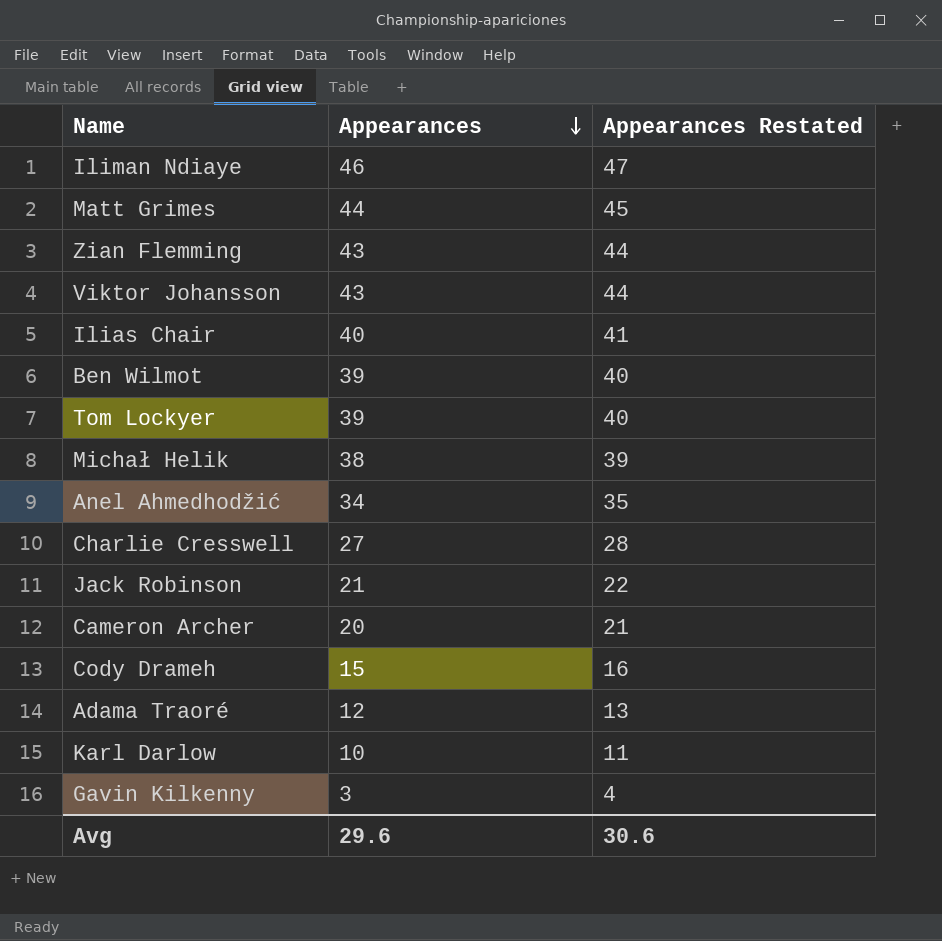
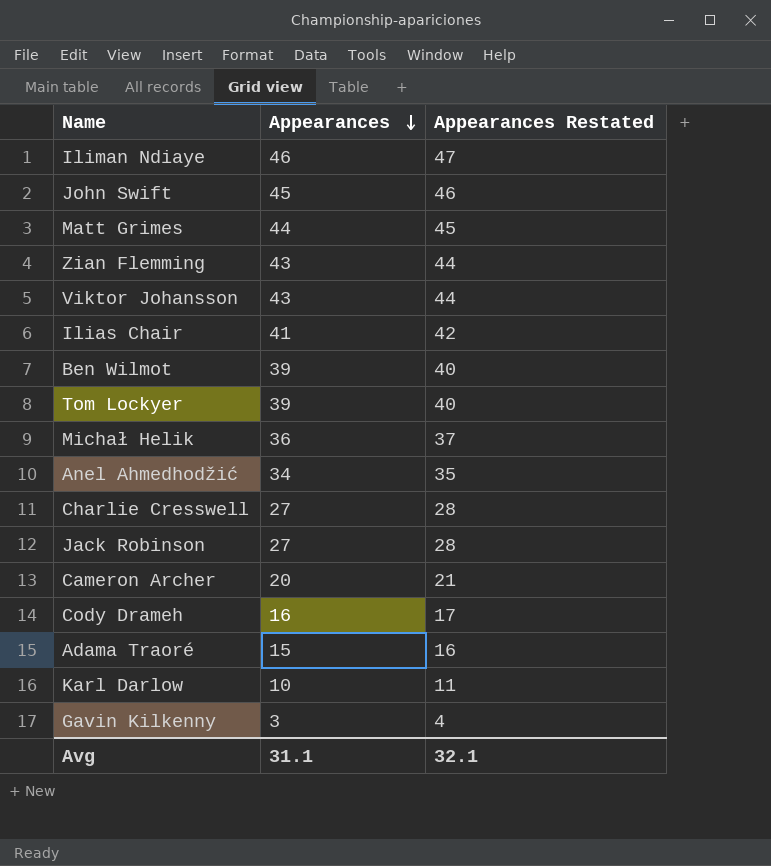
row John Swift: none -> 45 | 46
Ilias Chair | Appearances: 40 -> 41
Ilias Chair | Appearances Restated: 41 -> 42
Michał Helik | Appearances: 38 -> 36
Michał Helik | Appearances Restated: 39 -> 37
Jack Robinson | Appearances: 21 -> 27
Jack Robinson | Appearances Restated: 22 -> 28
Cody Drameh | Appearances: 15 -> 16
Cody Drameh | Appearances Restated: 16 -> 17
Adama Traoré | Appearances: 12 -> 15
Adama Traoré | Appearances Restated: 13 -> 16
Avg | Appearances: 29.6 -> 31.1
Avg | Appearances Restated: 30.6 -> 32.1

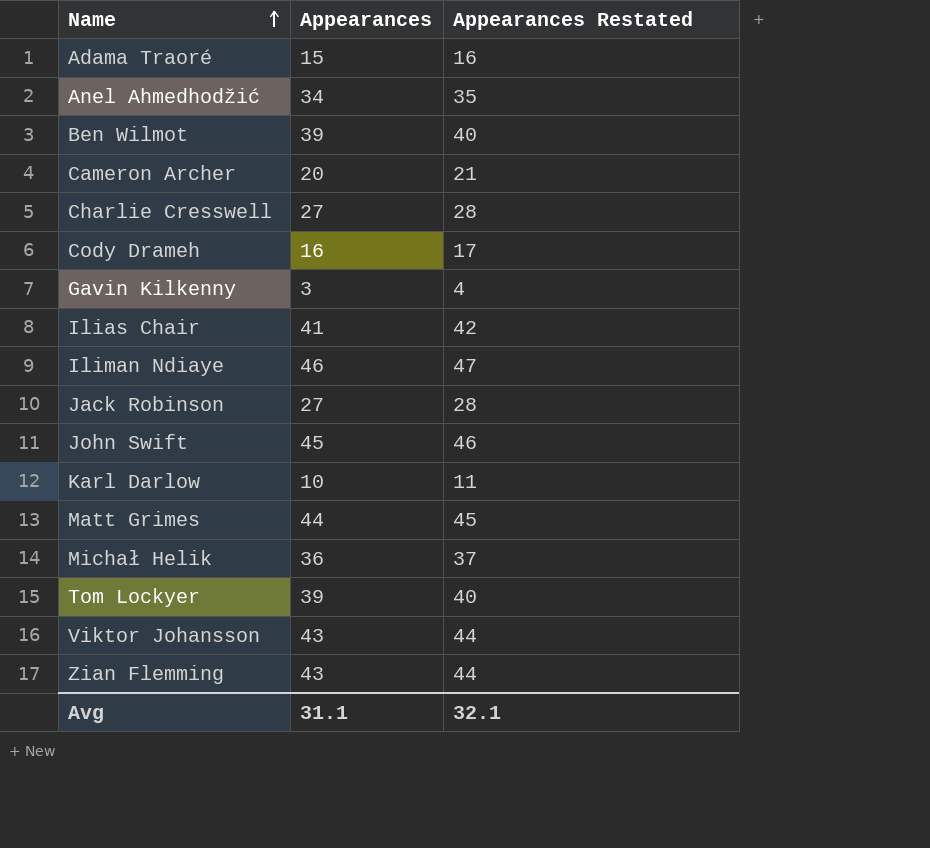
row order: Appearances descending -> Name ascending

